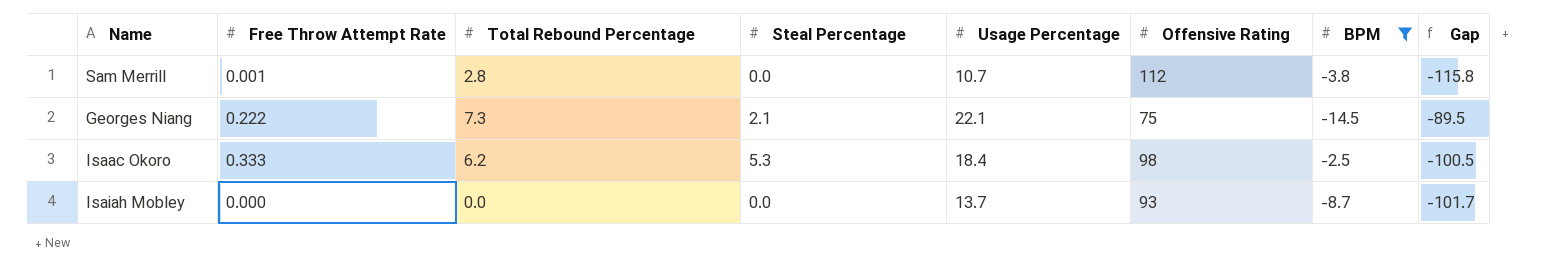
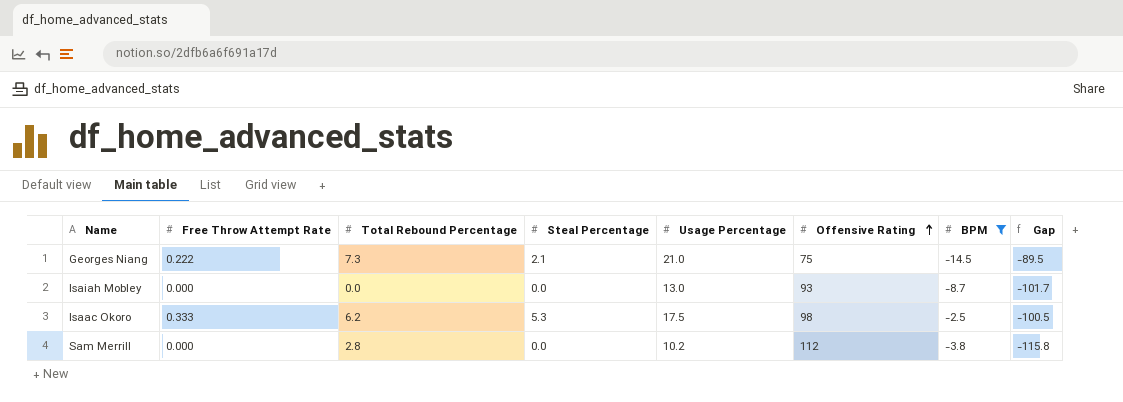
row order: none -> Offensive Rating ascending
Georges Niang | Usage Percentage: 22.1 -> 21.0
Isaiah Mobley | Usage Percentage: 13.7 -> 13.0
Isaac Okoro | Usage Percentage: 18.4 -> 17.5
Sam Merrill | Free Throw Attempt Rate: 0.001 -> 0.000
Sam Merrill | Usage Percentage: 10.7 -> 10.2

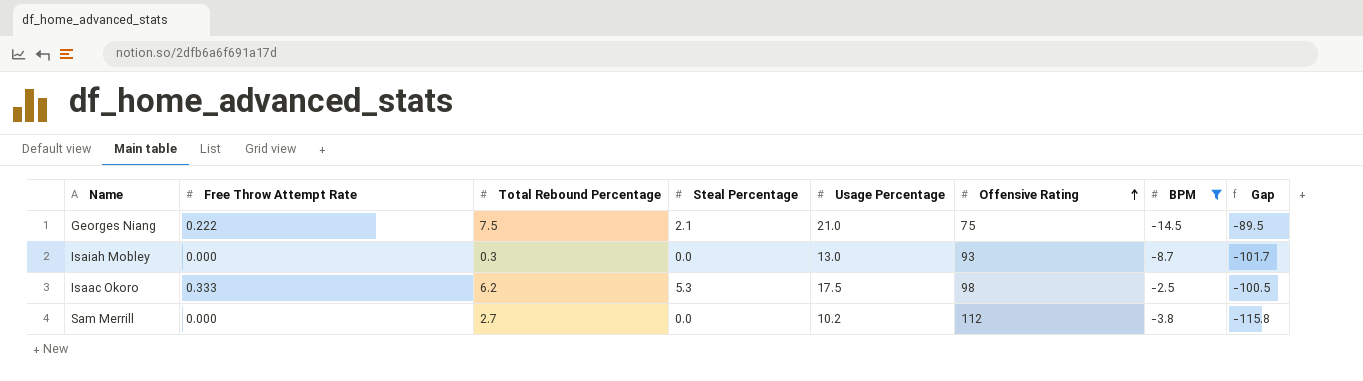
Georges Niang | Total Rebound Percentage: 7.3 -> 7.5
Isaiah Mobley | Total Rebound Percentage: 0.0 -> 0.3
Sam Merrill | Total Rebound Percentage: 2.8 -> 2.7

